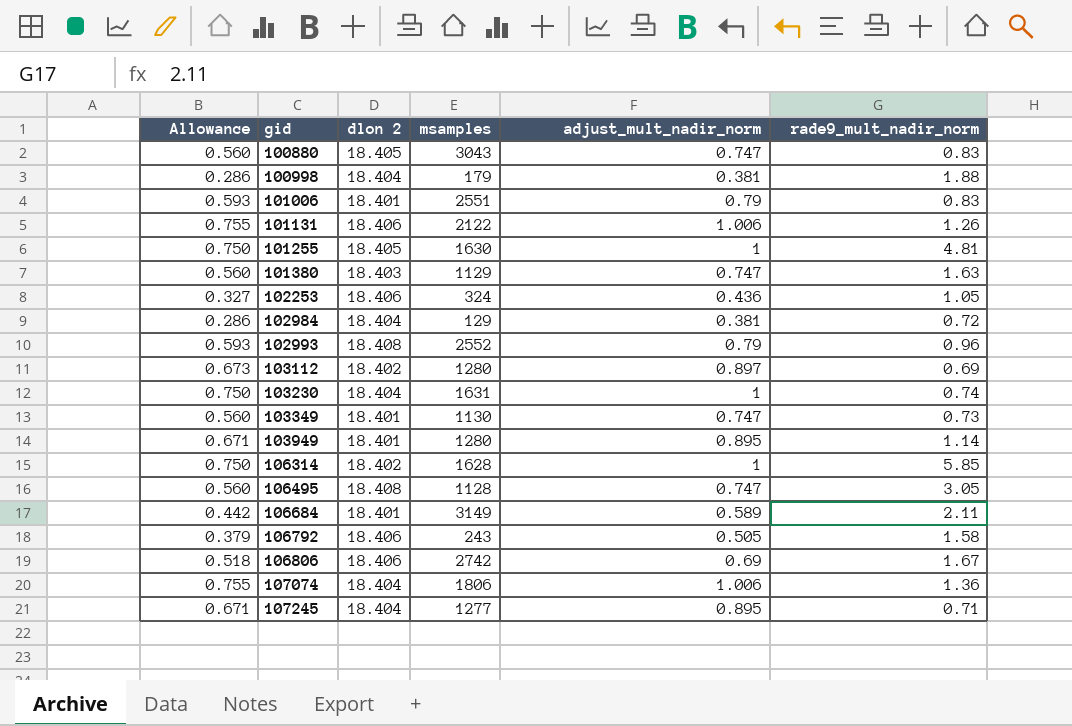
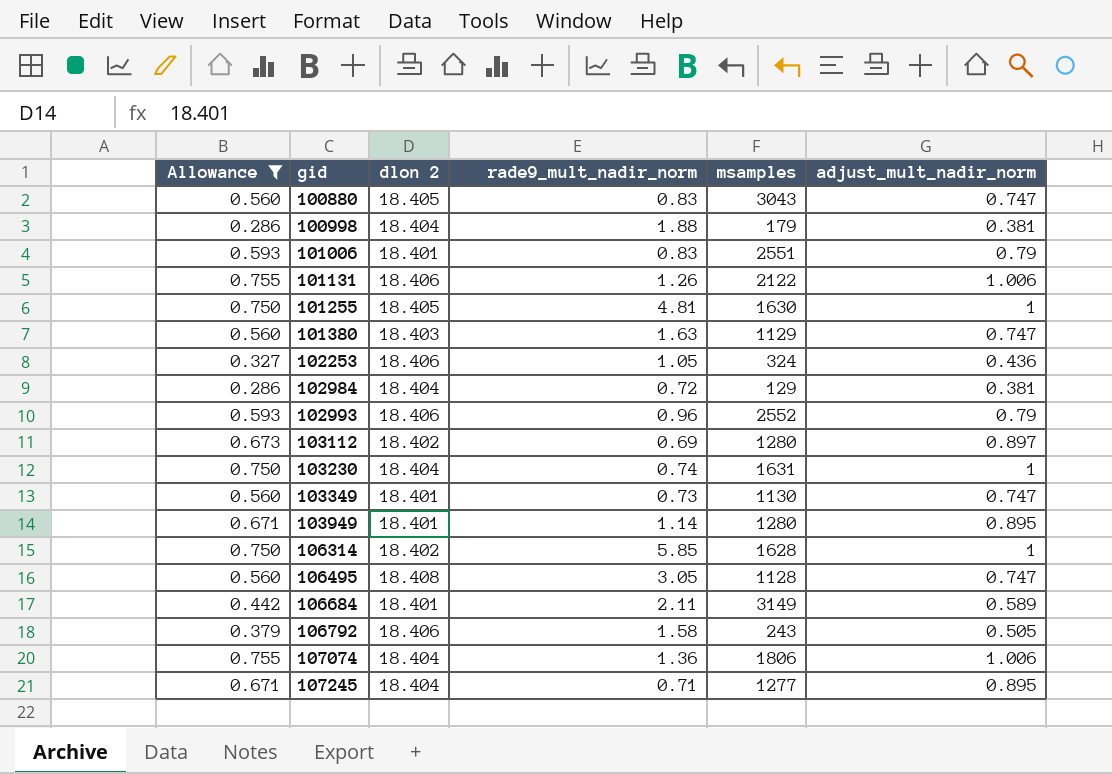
filter: none -> Allowance != 0.518
column rade9_mult_nadir_norm | position: 6 -> 4
102993 | dlon 2: 18.408 -> 18.406

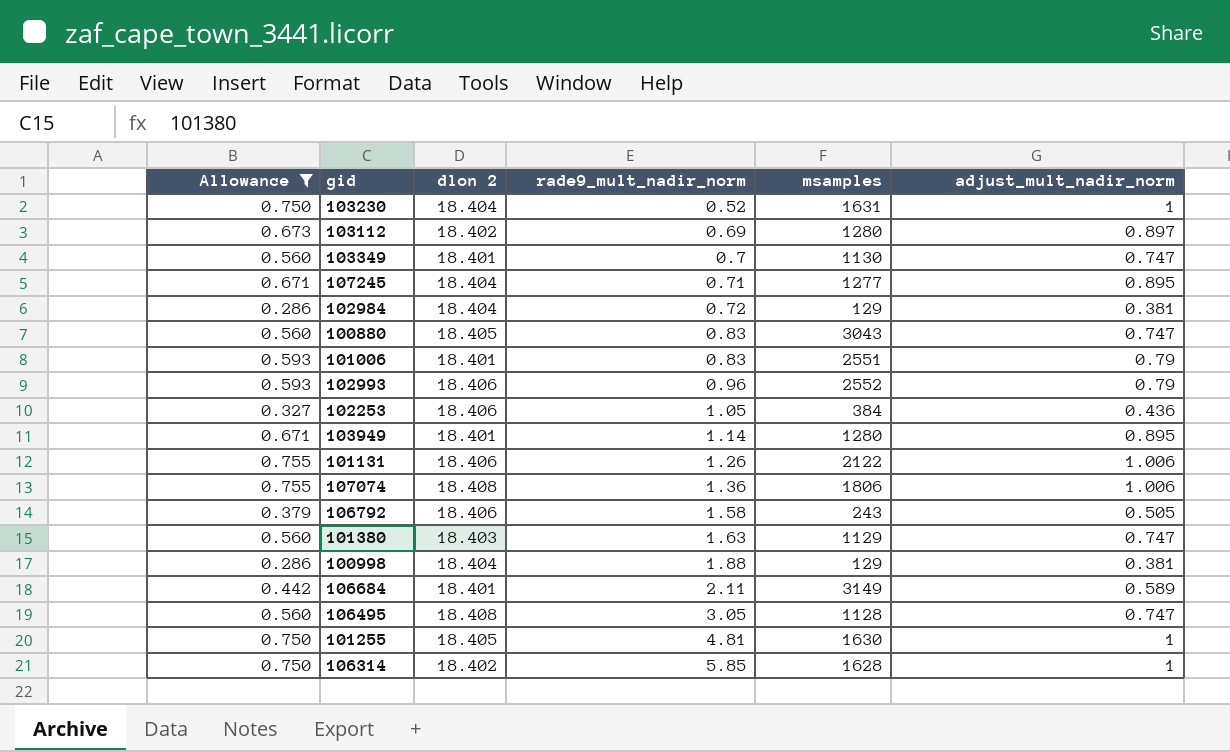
row order: gid ascending -> rade9_mult_nadir_norm ascending
103230 | rade9_mult_nadir_norm: 0.74 -> 0.52
103349 | rade9_mult_nadir_norm: 0.73 -> 0.7
102253 | msamples: 324 -> 384
107074 | dlon 2: 18.404 -> 18.408
100998 | msamples: 179 -> 129

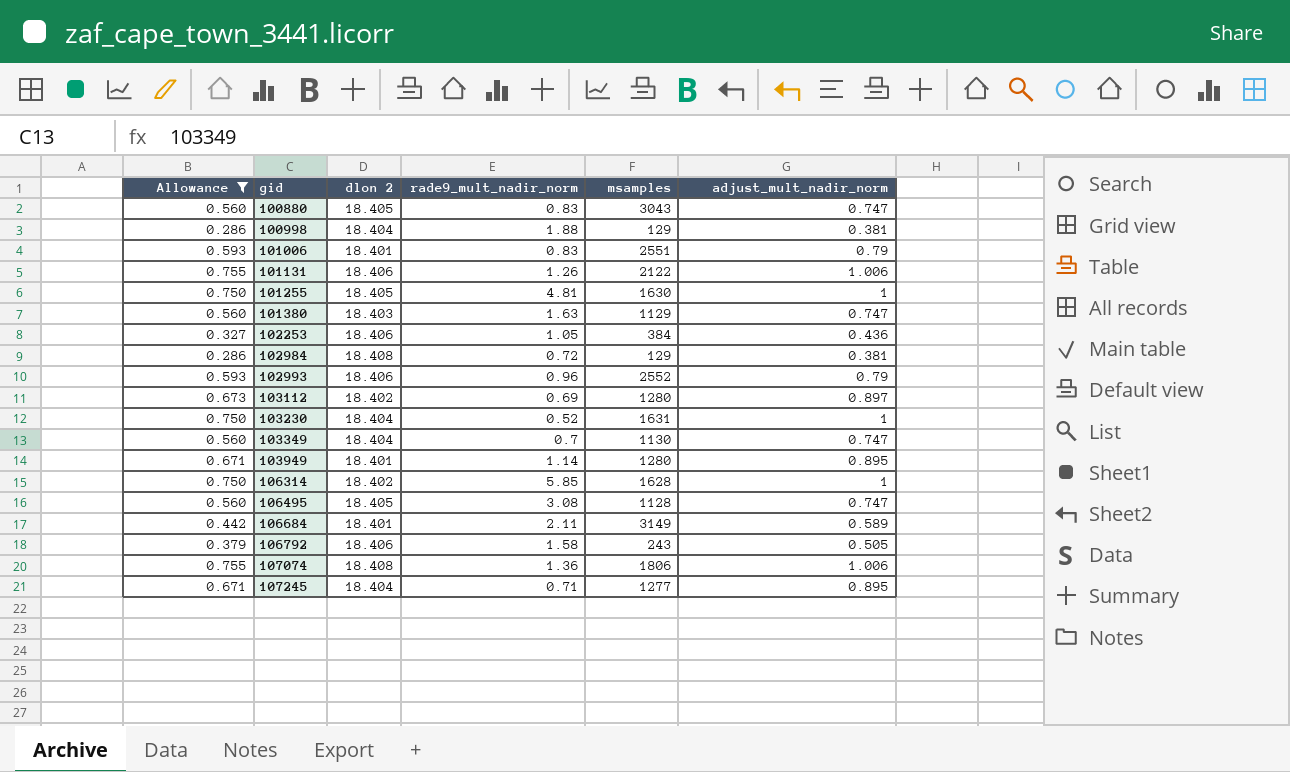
row order: rade9_mult_nadir_norm ascending -> gid ascending
102984 | dlon 2: 18.404 -> 18.408
103349 | dlon 2: 18.401 -> 18.404
106495 | dlon 2: 18.408 -> 18.405
106495 | rade9_mult_nadir_norm: 3.05 -> 3.08

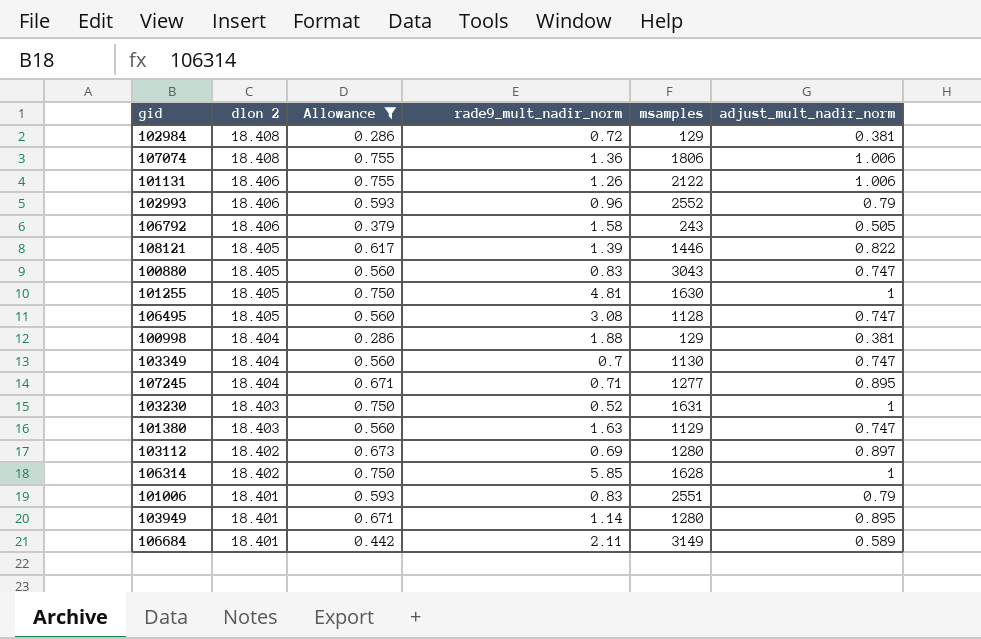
row order: gid ascending -> dlon 2 descending
column Allowance | position: 1 -> 3
row 102253: 0.327 | 18.406 | 1.05 | 384 | 0.436 -> none
row 108121: none -> 18.405 | 0.617 | 1.39 | 1446 | 0.822
103230 | dlon 2: 18.404 -> 18.403

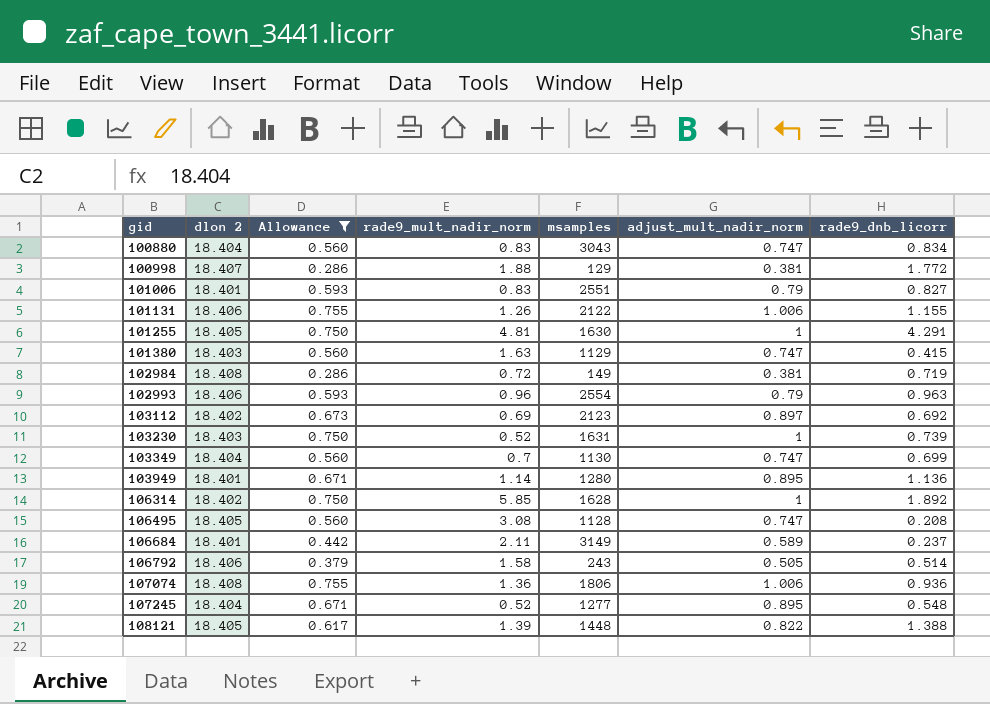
row order: dlon 2 descending -> gid ascending
column rade9_dnb_licorr | position: none -> 7
100880 | dlon 2: 18.405 -> 18.404
100998 | dlon 2: 18.404 -> 18.407
102984 | msamples: 129 -> 149
102993 | msamples: 2552 -> 2554
103112 | msamples: 1280 -> 2123
107245 | rade9_mult_nadir_norm: 0.71 -> 0.52
108121 | msamples: 1446 -> 1448

